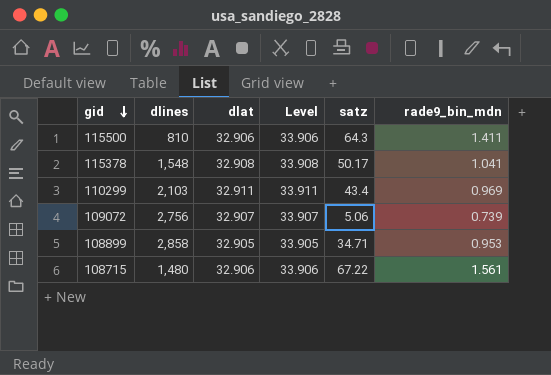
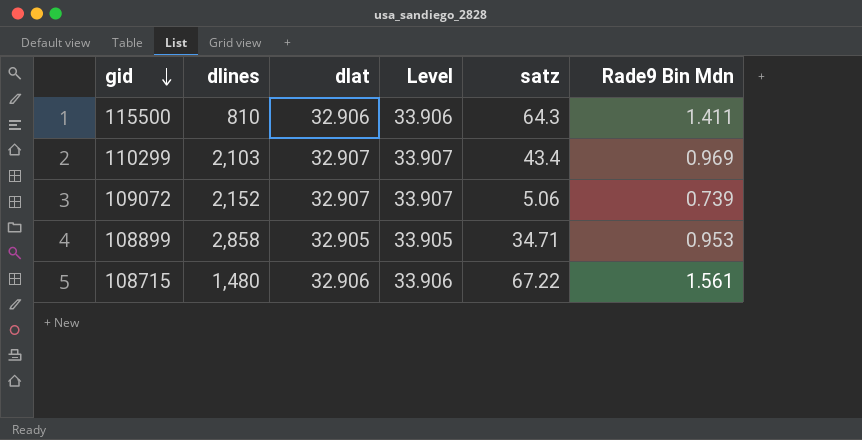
column name: rade9_bin_mdn -> Rade9 Bin Mdn
row 115378: 1,548 | 32.908 | 33.908 | 50.17 | 1.041 -> none
110299 | dlat: 32.911 -> 32.907
110299 | Level: 33.911 -> 33.907
109072 | dlines: 2,756 -> 2,152

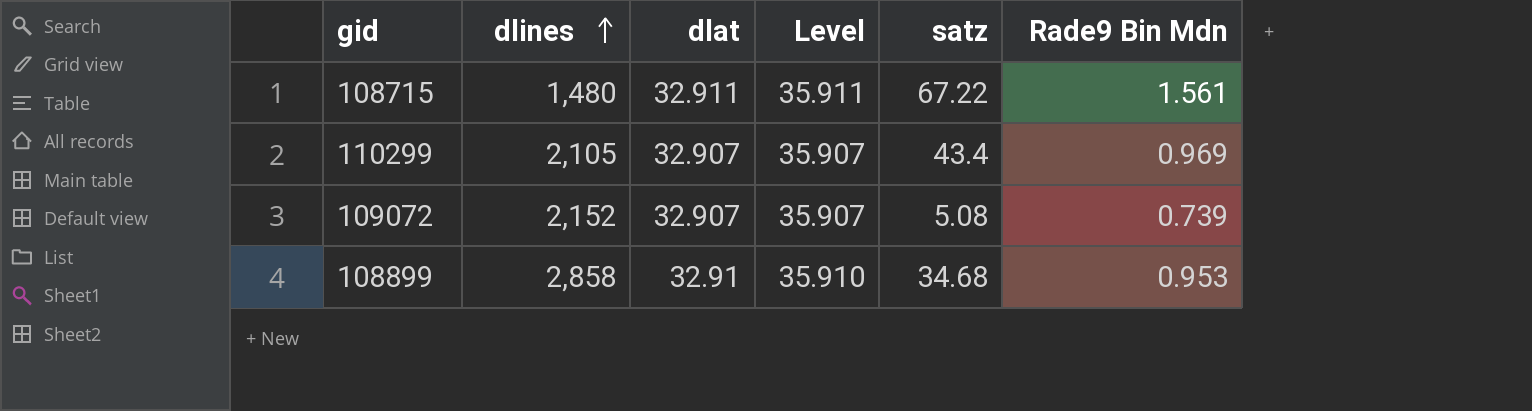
row order: gid descending -> dlines ascending
column Level | formula: [dlat] + 1 -> [dlat] + 3
row 115500: 810 | 32.906 | 33.906 | 64.3 | 1.411 -> none
108715 | dlat: 32.906 -> 32.911
110299 | dlines: 2,103 -> 2,105
109072 | satz: 5.06 -> 5.08
108899 | dlat: 32.905 -> 32.91
108899 | satz: 34.71 -> 34.68

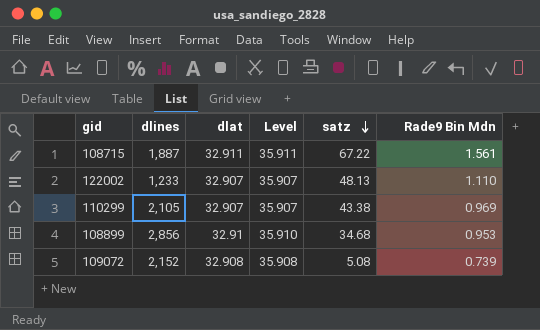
row order: dlines ascending -> satz descending
108715 | dlines: 1,480 -> 1,887
row 122002: none -> 1,233 | 32.907 | 35.907 | 48.13 | 1.110
110299 | satz: 43.4 -> 43.38
108899 | dlines: 2,858 -> 2,856
109072 | dlat: 32.907 -> 32.908
109072 | Level: 35.907 -> 35.908

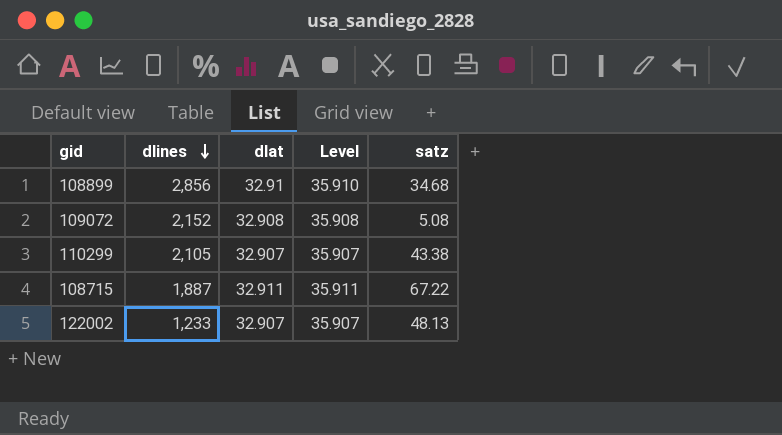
row order: satz descending -> dlines descending
column Rade9 Bin Mdn | position: 6 -> none

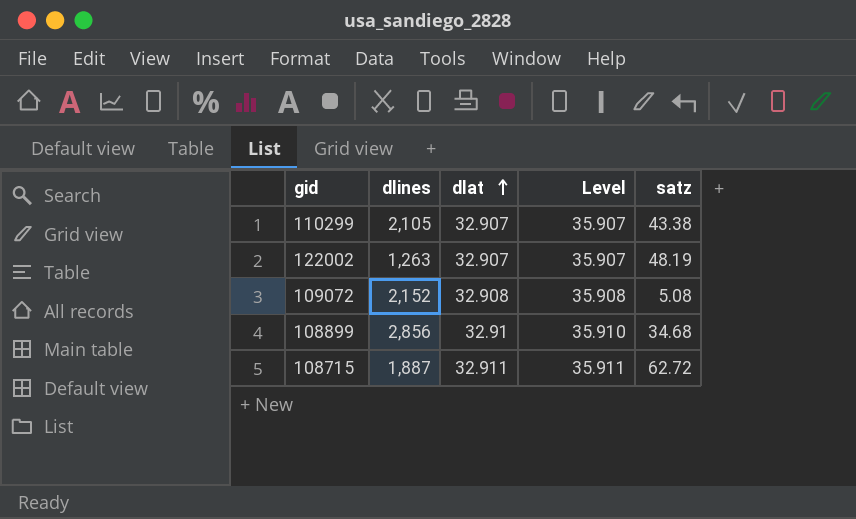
row order: dlines descending -> dlat ascending
122002 | dlines: 1,233 -> 1,263
122002 | satz: 48.13 -> 48.19
108715 | satz: 67.22 -> 62.72

